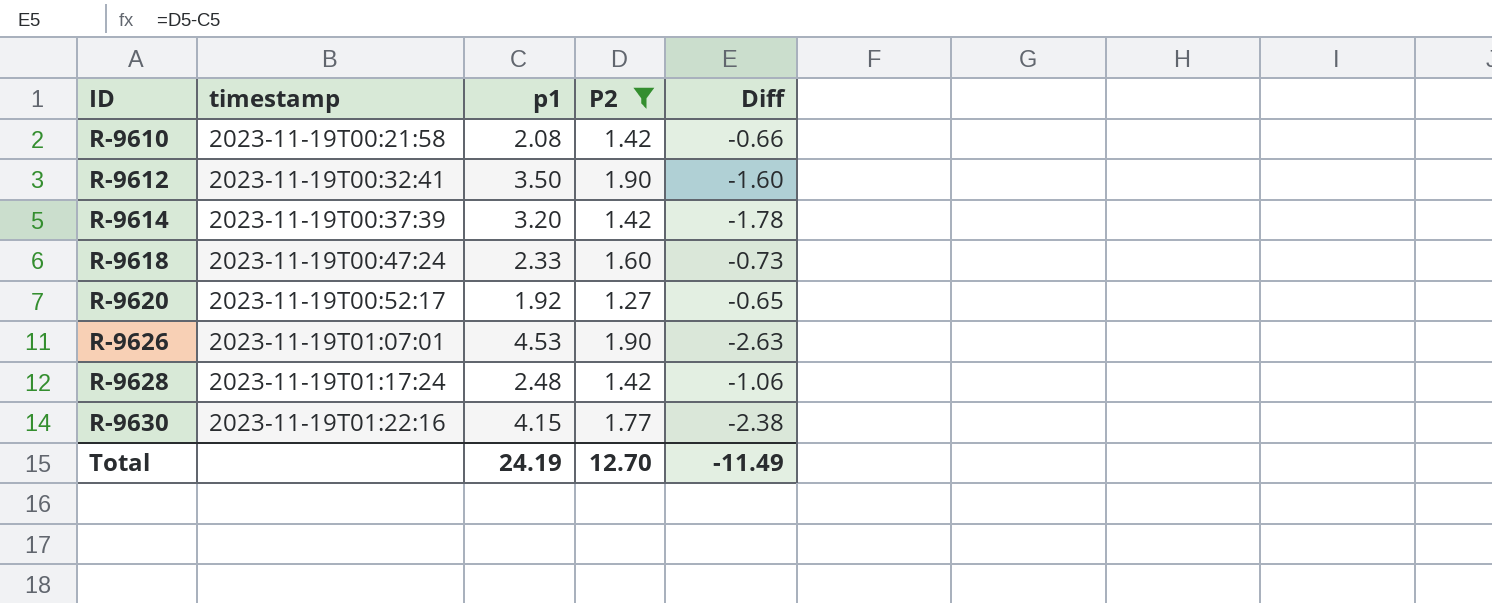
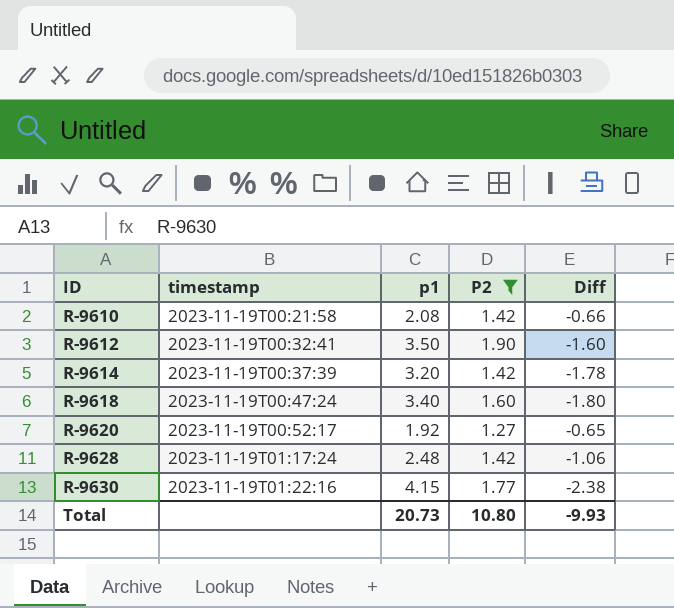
row R-9626: 2023-11-19T01:07:01 | 4.53 | 1.90 | -2.63 -> none
R-9618 | p1: 2.33 -> 3.40
R-9618 | Diff: -0.73 -> -1.80
Total | p1: 24.19 -> 20.73
Total | P2: 12.70 -> 10.80
Total | Diff: -11.49 -> -9.93

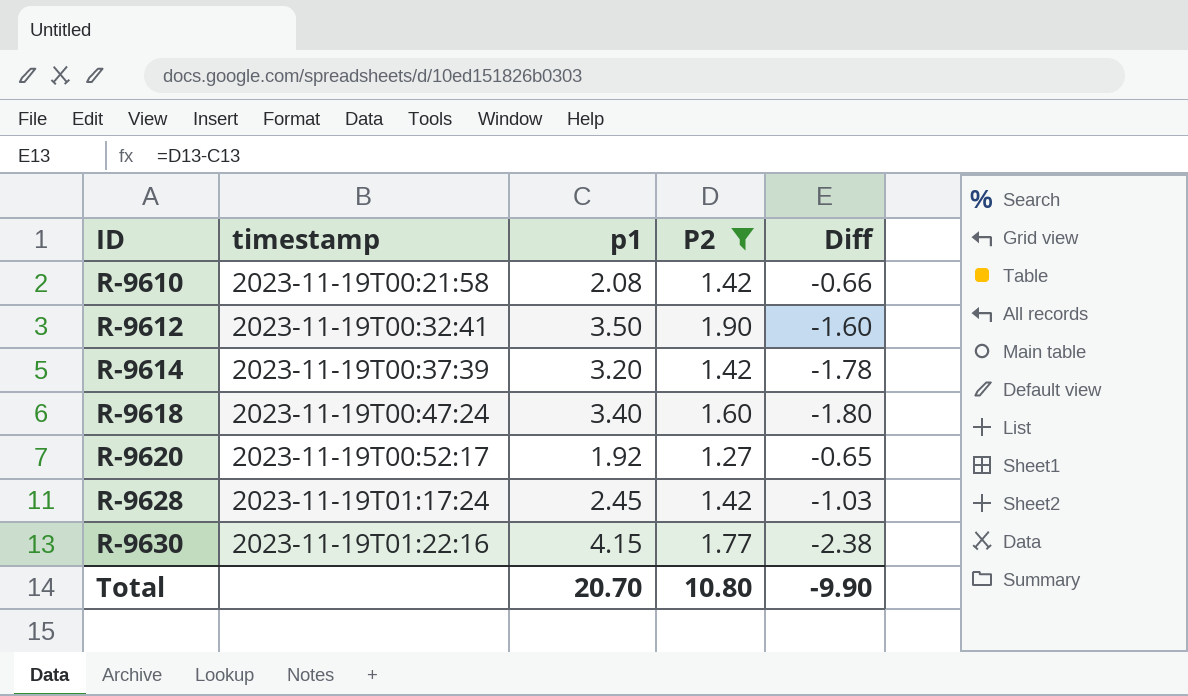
R-9628 | p1: 2.48 -> 2.45
R-9628 | Diff: -1.06 -> -1.03
Total | p1: 20.73 -> 20.70
Total | Diff: -9.93 -> -9.90

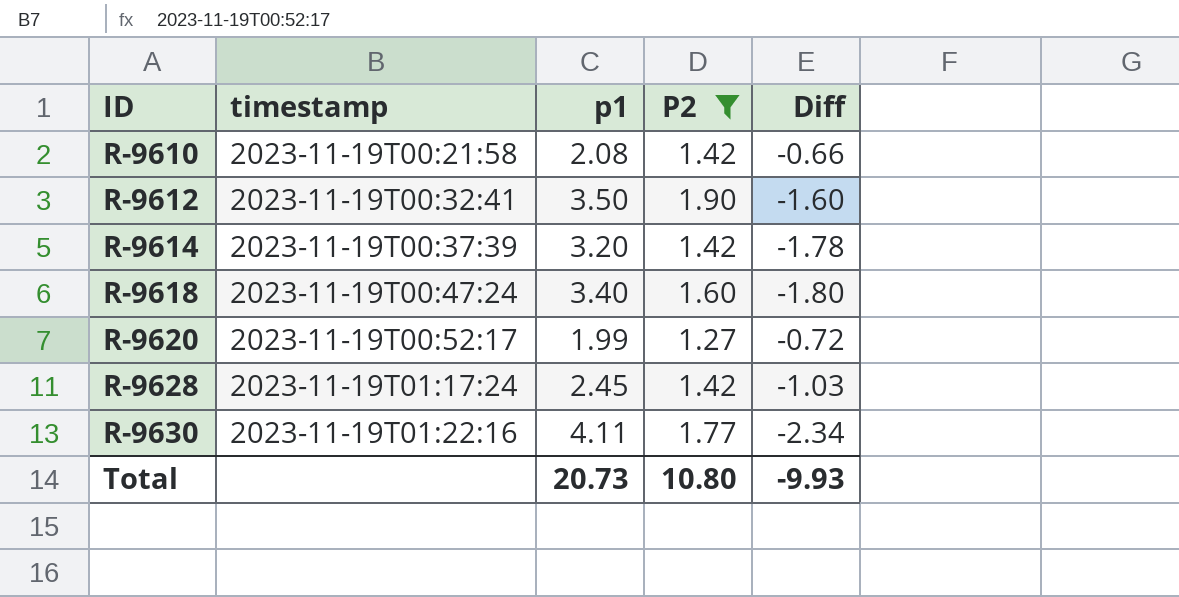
R-9620 | p1: 1.92 -> 1.99
R-9620 | Diff: -0.65 -> -0.72
R-9630 | p1: 4.15 -> 4.11
R-9630 | Diff: -2.38 -> -2.34
Total | p1: 20.70 -> 20.73
Total | Diff: -9.90 -> -9.93

